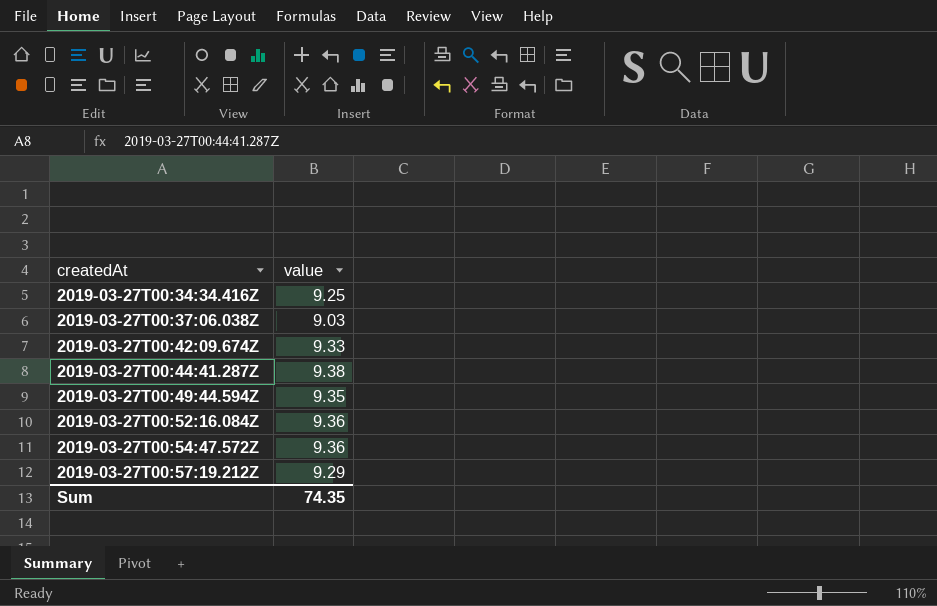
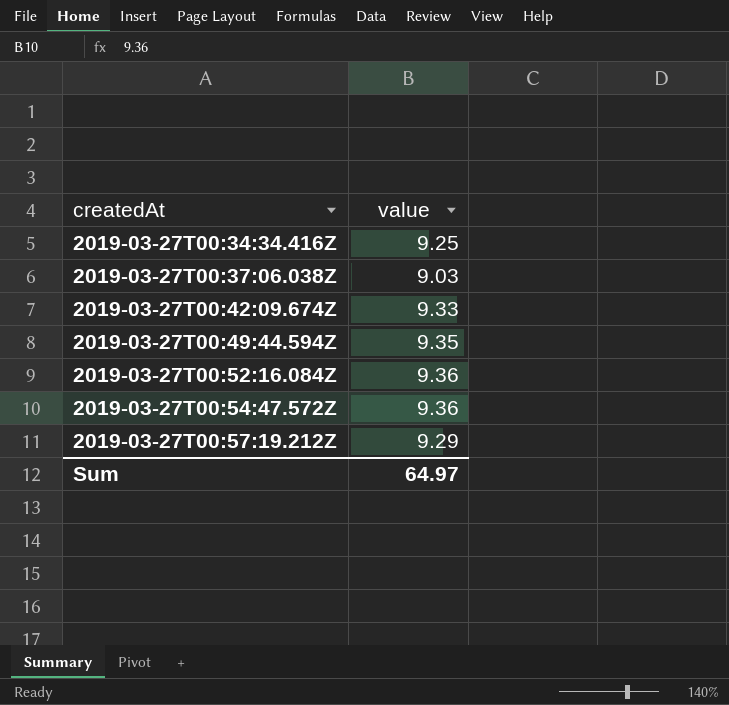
row 2019-03-27T00:44:41.287Z: 9.38 -> none
Sum | value: 74.35 -> 64.97

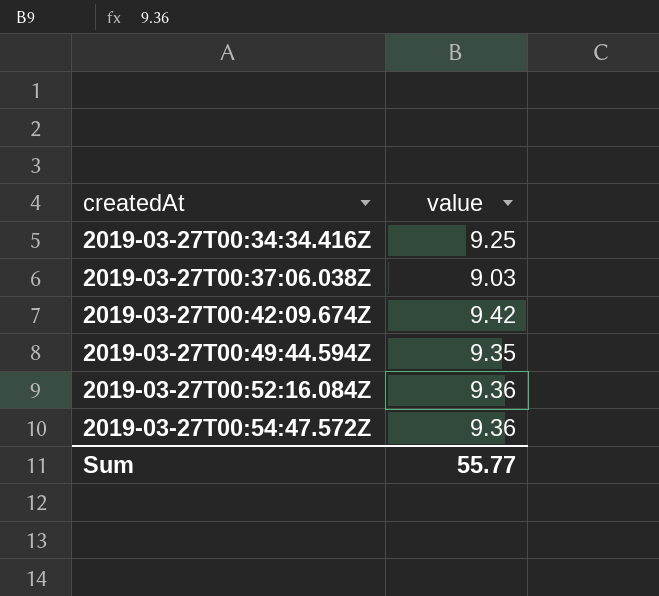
row 2019-03-27T00:57:19.212Z: 9.29 -> none
2019-03-27T00:42:09.674Z | value: 9.33 -> 9.42
Sum | value: 64.97 -> 55.77

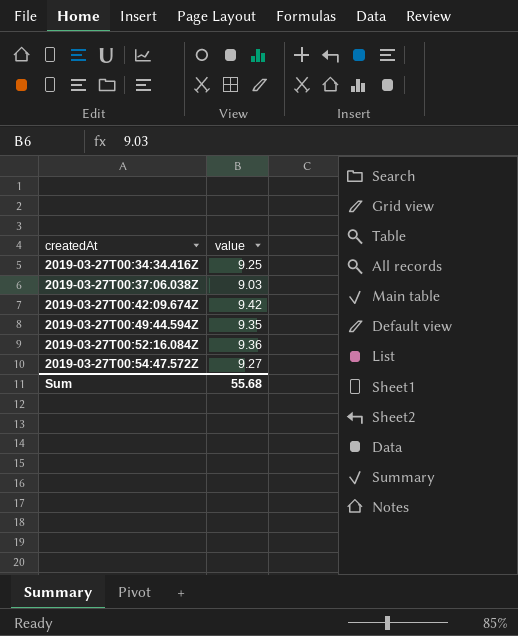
2019-03-27T00:54:47.572Z | value: 9.36 -> 9.27
Sum | value: 55.77 -> 55.68

